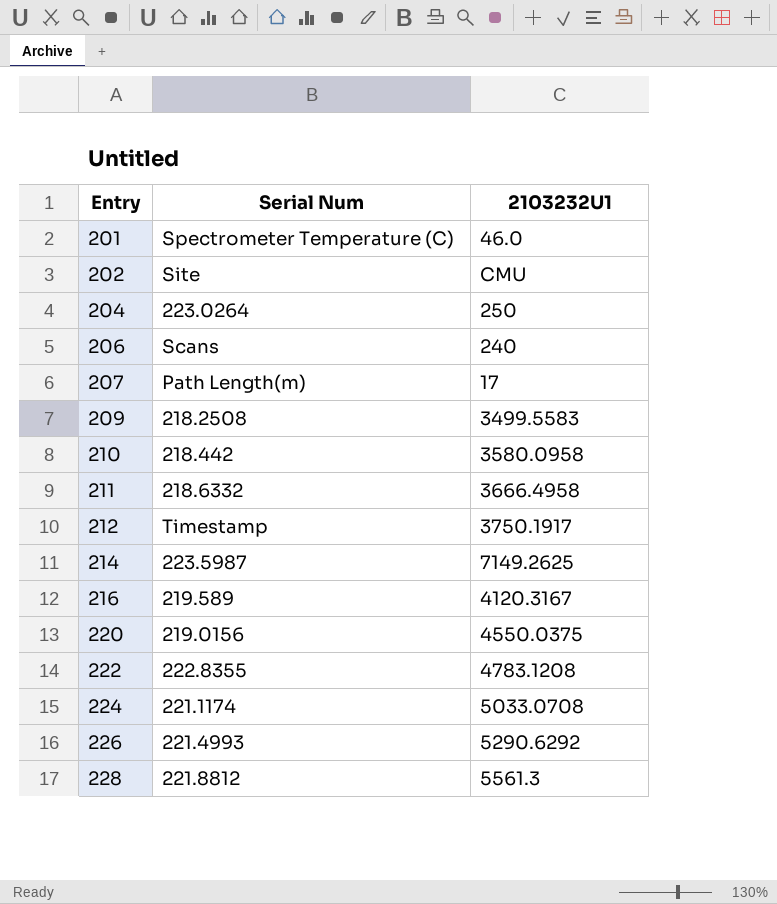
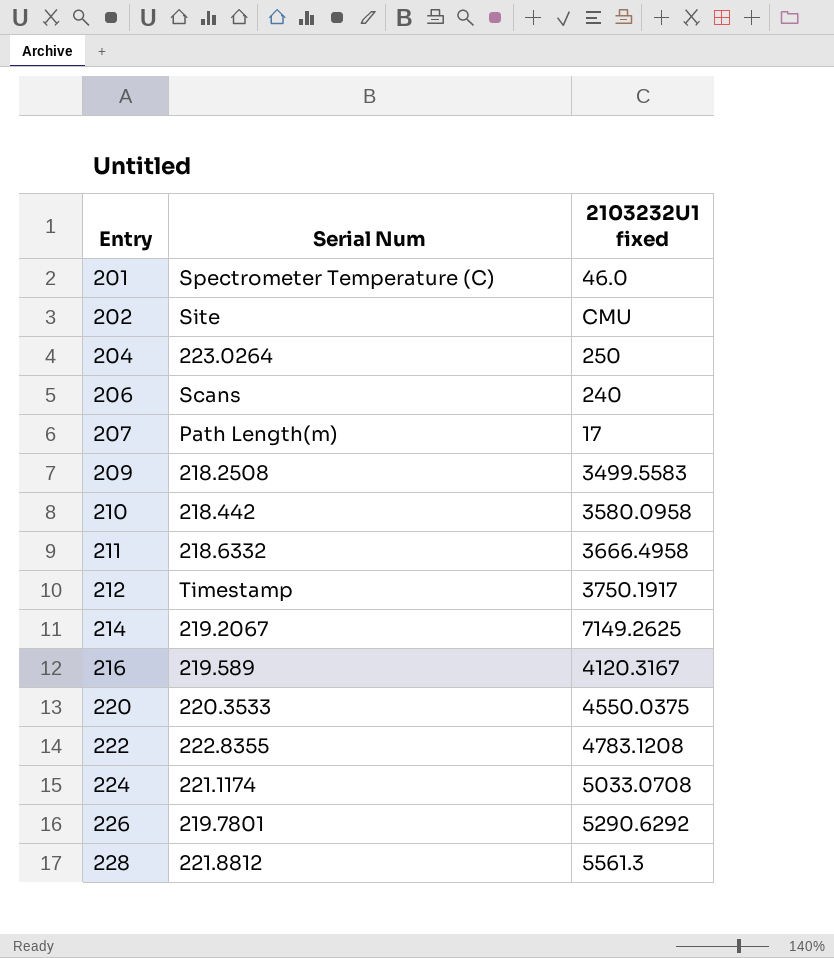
column name: 2103232U1 -> 2103232U1 fixed
214 | Serial Num: 223.5987 -> 219.2067
220 | Serial Num: 219.0156 -> 220.3533
226 | Serial Num: 221.4993 -> 219.7801

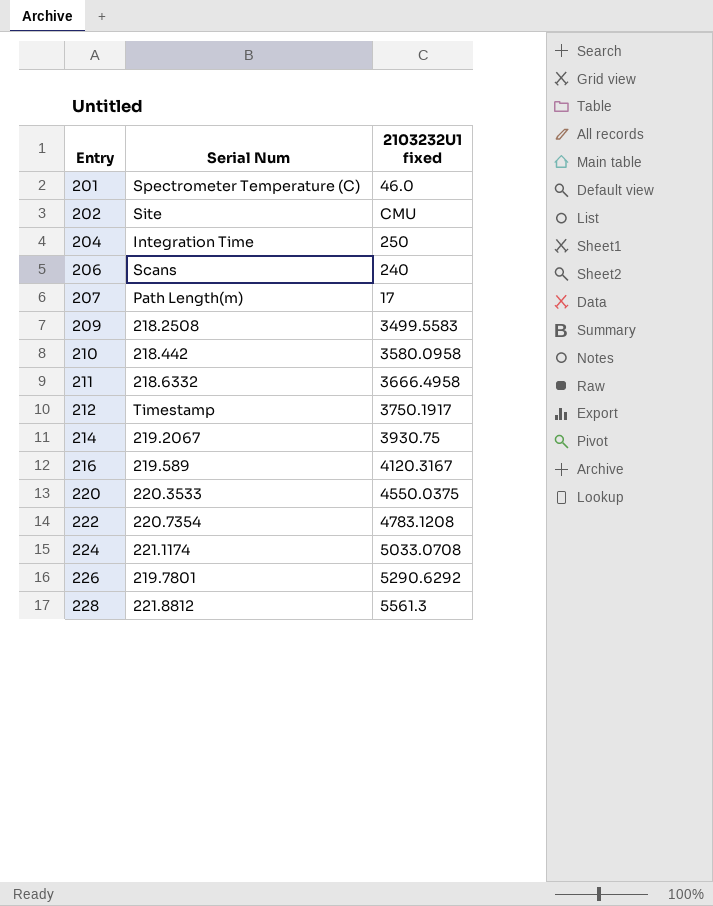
204 | Serial Num: 223.0264 -> Integration Time
214 | 2103232U1 fixed: 7149.2625 -> 3930.75
222 | Serial Num: 222.8355 -> 220.7354

